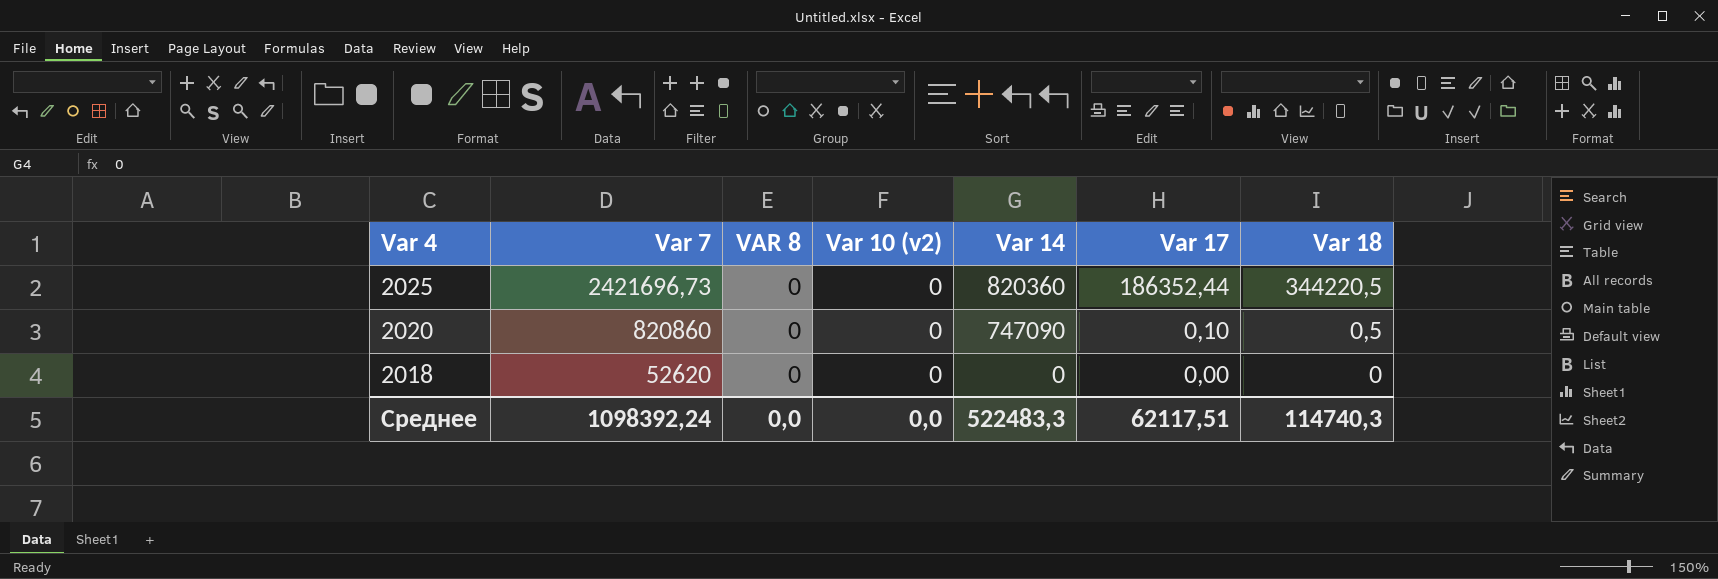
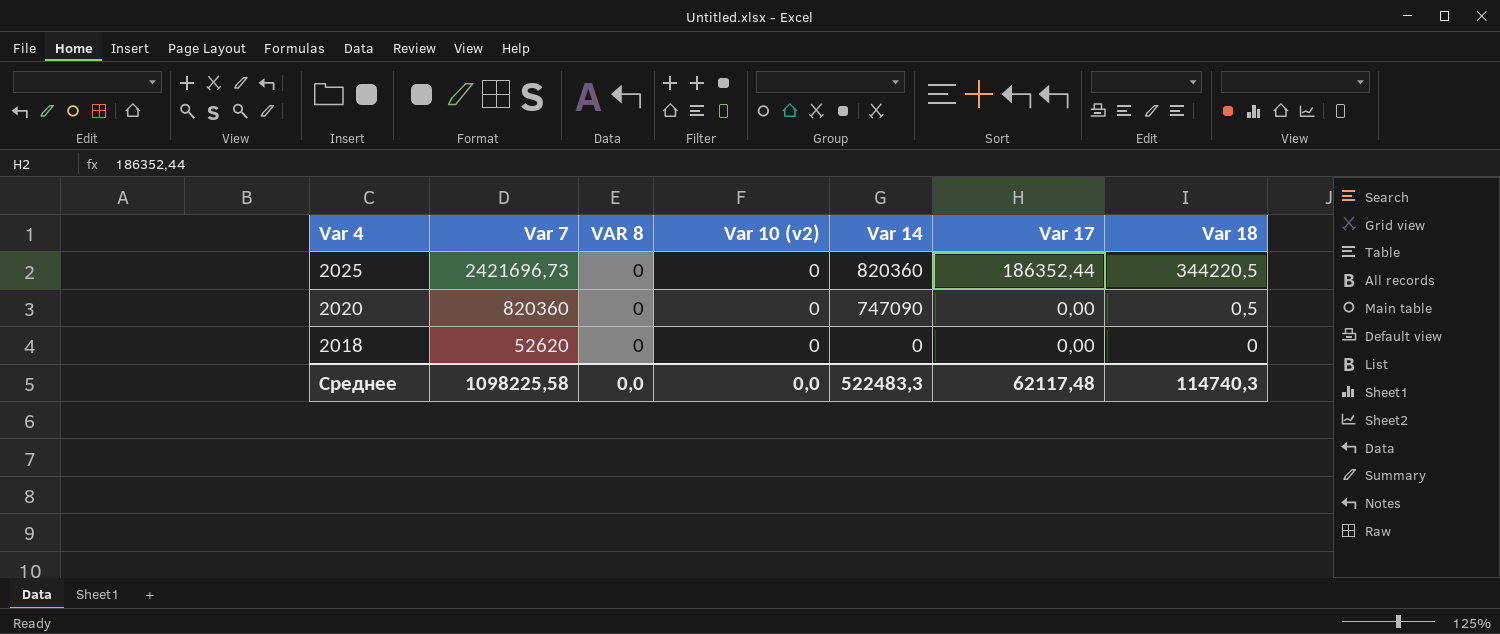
2020 | Var 7: 820860 -> 820360
2020 | Var 17: 0,10 -> 0,00
Среднее | Var 7: 1098392,24 -> 1098225,58
Среднее | Var 17: 62117,51 -> 62117,48

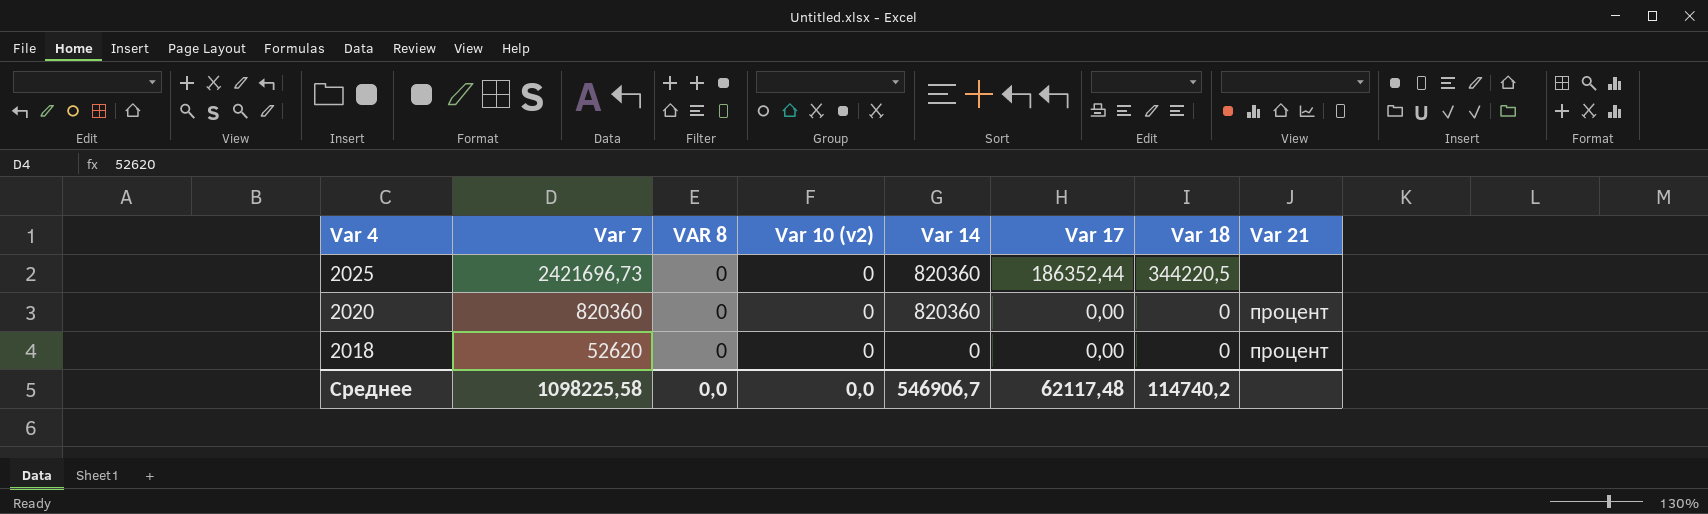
column Var 21 | position: none -> 8
2020 | Var 14: 747090 -> 820360
2020 | Var 18: 0,5 -> 0
Среднее | Var 14: 522483,3 -> 546906,7
Среднее | Var 18: 114740,3 -> 114740,2

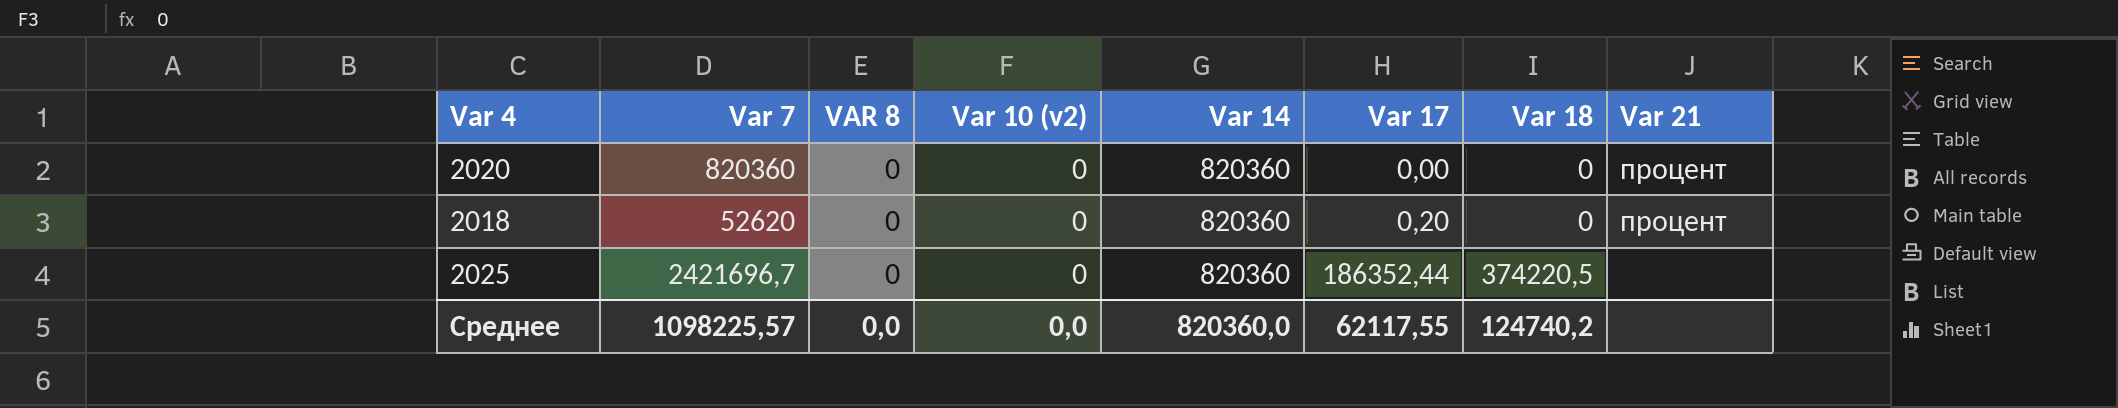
row order: Var 4 descending -> Var 17 ascending
2018 | Var 14: 0 -> 820360
2018 | Var 17: 0,00 -> 0,20
2025 | Var 7: 2421696,73 -> 2421696,7
2025 | Var 18: 344220,5 -> 374220,5
Среднее | Var 7: 1098225,58 -> 1098225,57
Среднее | Var 14: 546906,7 -> 820360,0
Среднее | Var 17: 62117,48 -> 62117,55
Среднее | Var 18: 114740,2 -> 124740,2

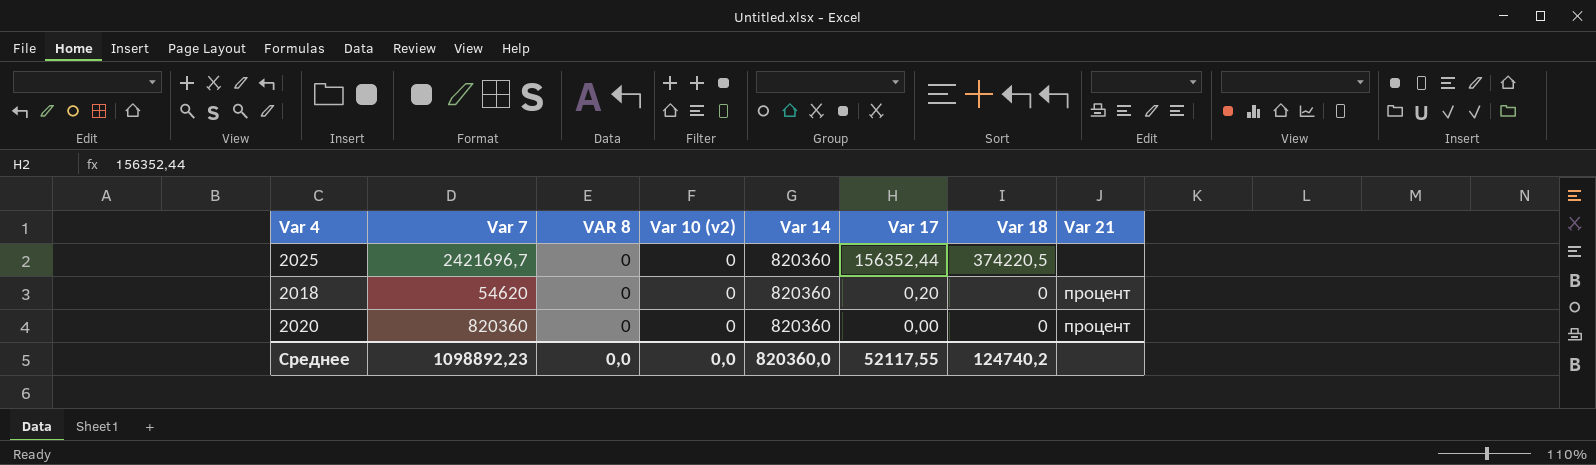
row order: Var 17 ascending -> Var 17 descending
2025 | Var 17: 186352,44 -> 156352,44
2018 | Var 7: 52620 -> 54620
Среднее | Var 7: 1098225,57 -> 1098892,23
Среднее | Var 17: 62117,55 -> 52117,55

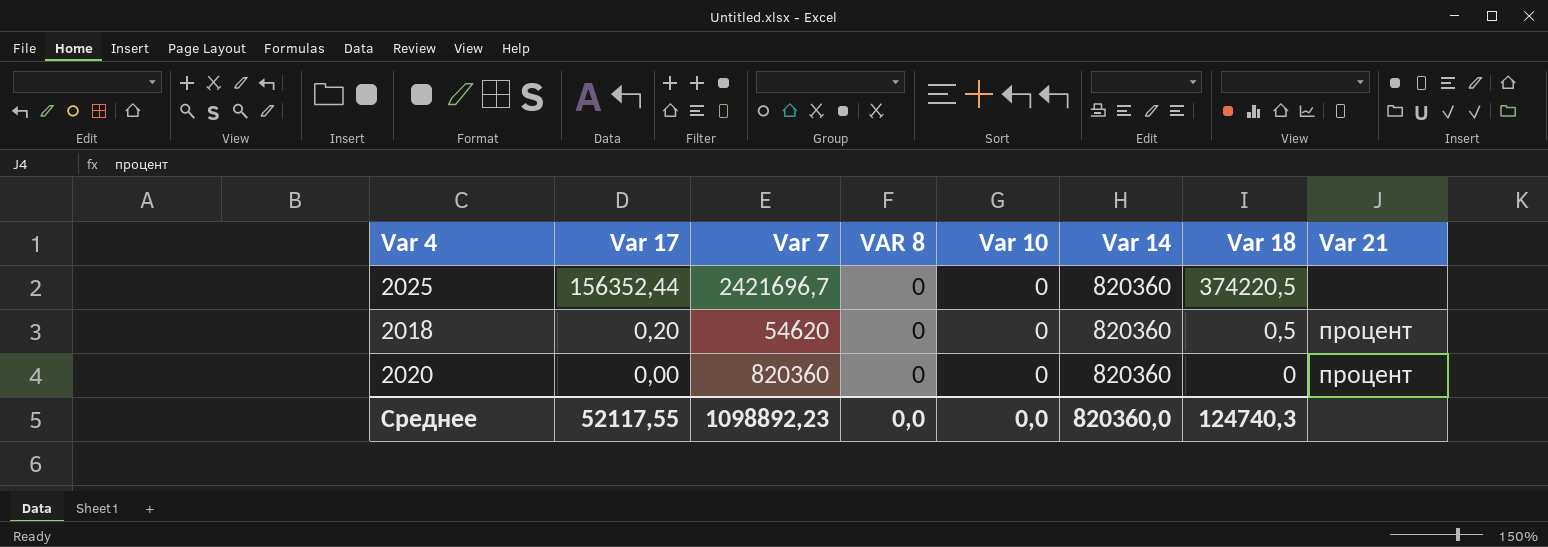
column Var 17 | position: 6 -> 2
column name: Var 10 (v2) -> Var 10
2018 | Var 18: 0 -> 0,5
Среднее | Var 18: 124740,2 -> 124740,3

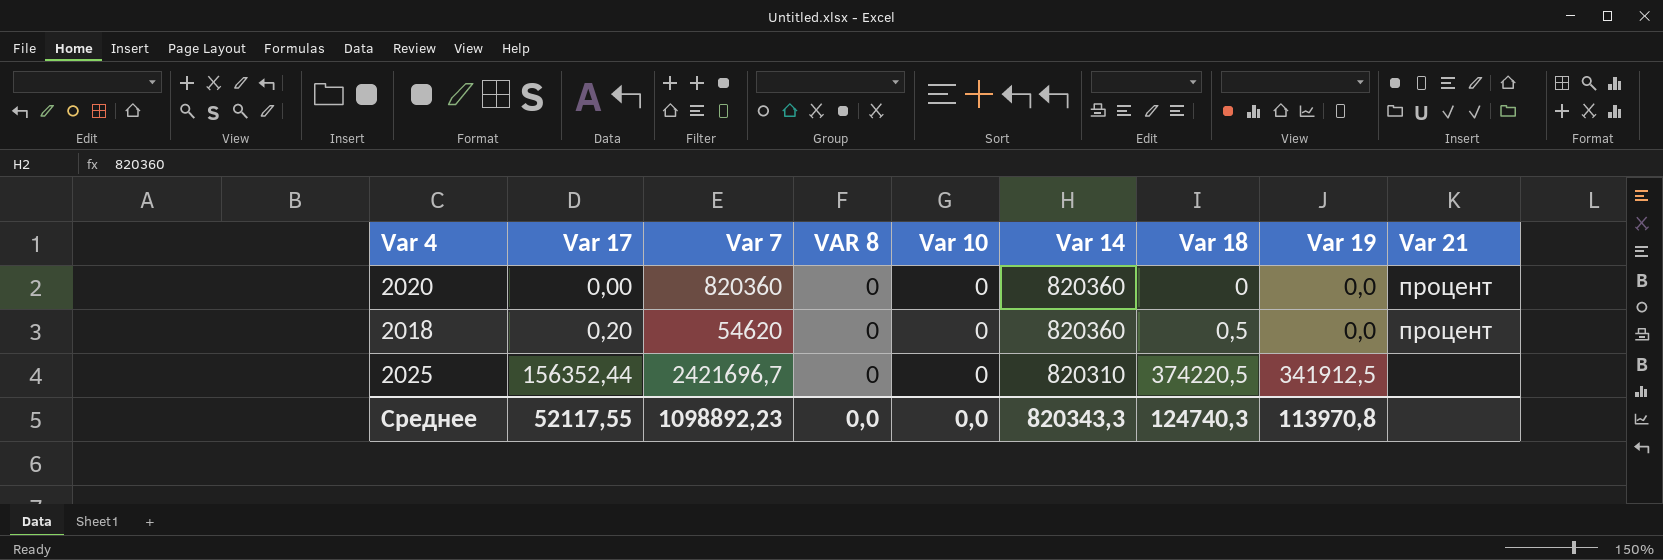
row order: Var 17 descending -> Var 17 ascending
column Var 19 | position: none -> 8
2025 | Var 14: 820360 -> 820310
Среднее | Var 14: 820360,0 -> 820343,3

